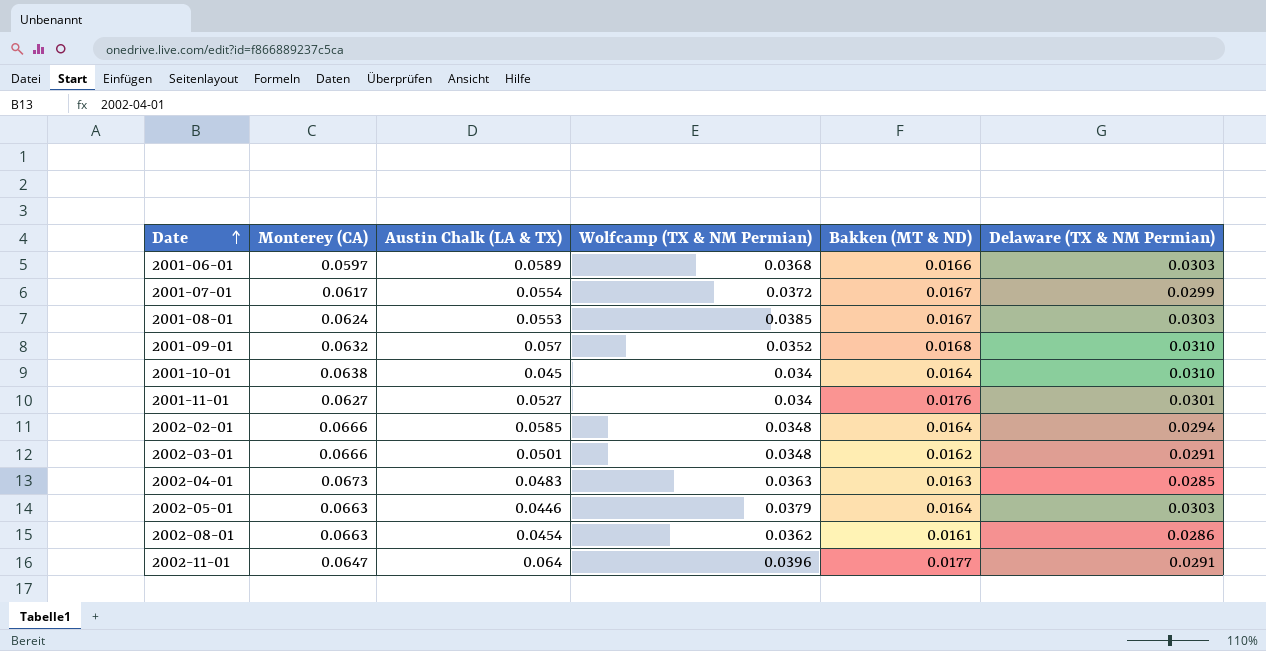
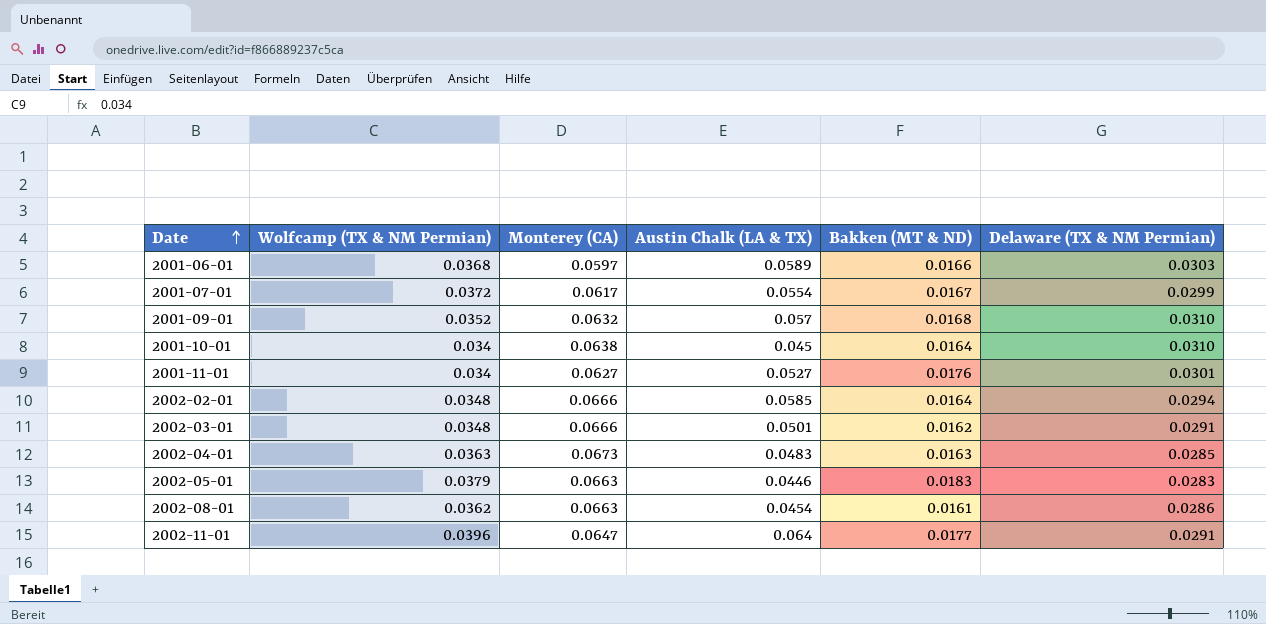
column Wolfcamp (TX & NM Permian) | position: 4 -> 2
row 2001-08-01: 0.0624 | 0.0553 | 0.0385 | 0.0167 | 0.0303 -> none
2002-05-01 | Bakken (MT & ND): 0.0164 -> 0.0183
2002-05-01 | Delaware (TX & NM Permian): 0.0303 -> 0.0283

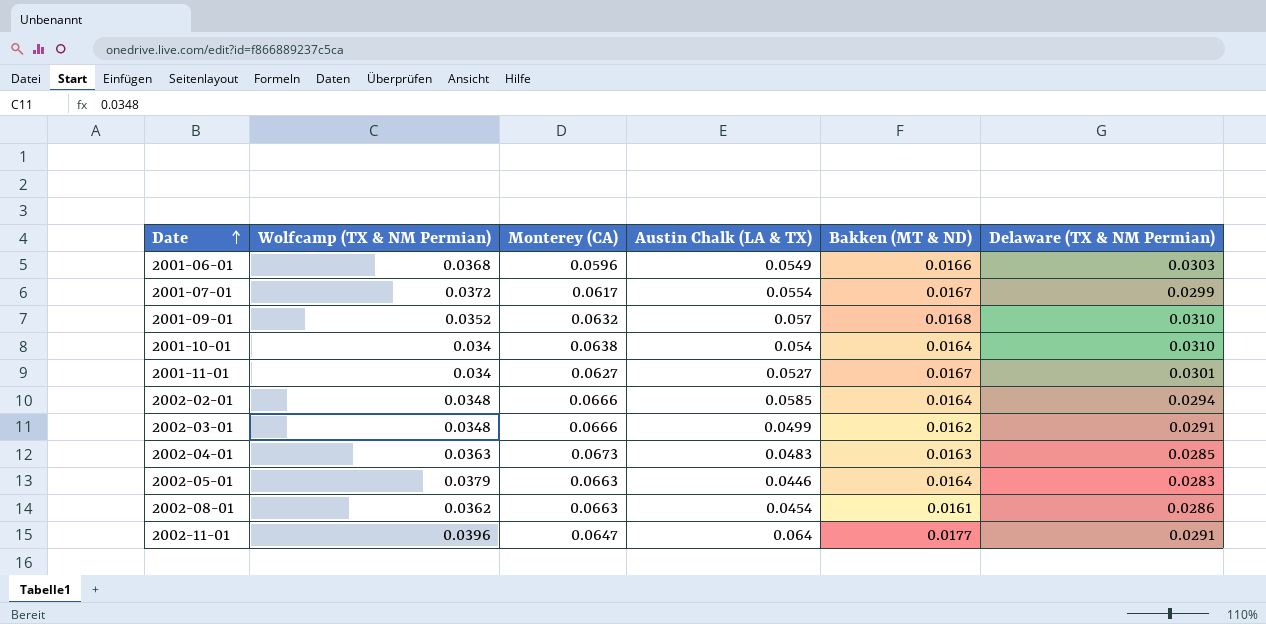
2001-06-01 | Monterey (CA): 0.0597 -> 0.0596
2001-06-01 | Austin Chalk (LA & TX): 0.0589 -> 0.0549
2001-10-01 | Austin Chalk (LA & TX): 0.045 -> 0.054
2001-11-01 | Bakken (MT & ND): 0.0176 -> 0.0167
2002-03-01 | Austin Chalk (LA & TX): 0.0501 -> 0.0499
2002-05-01 | Bakken (MT & ND): 0.0183 -> 0.0164

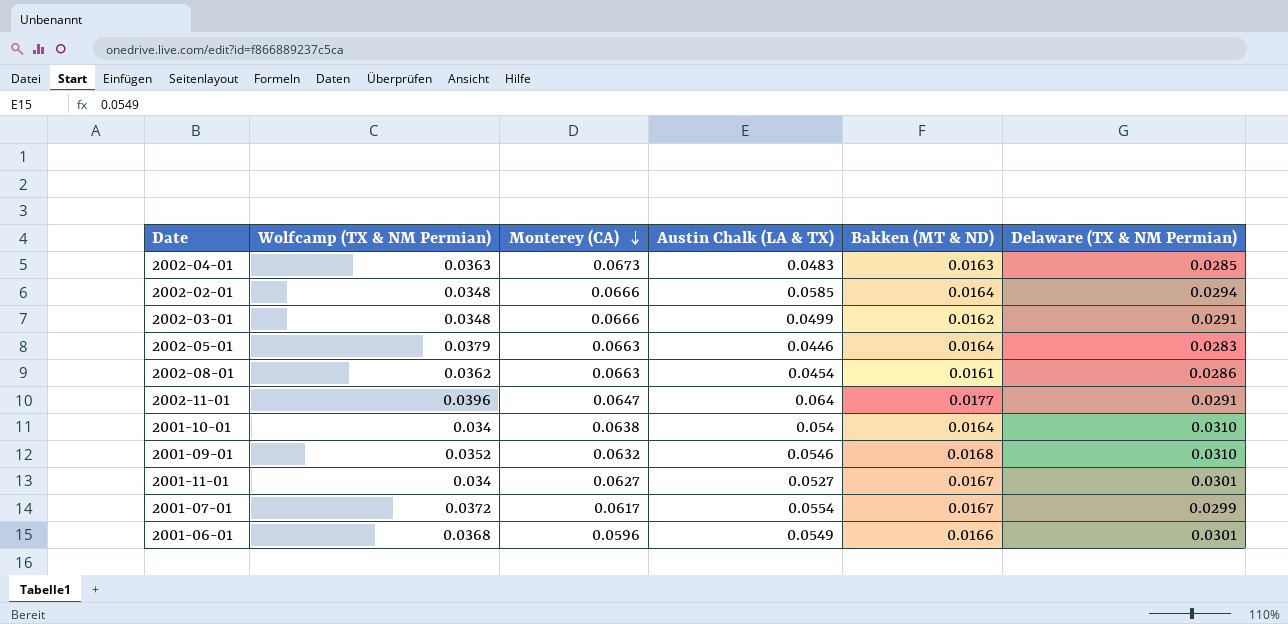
row order: Date ascending -> Monterey (CA) descending
2001-09-01 | Austin Chalk (LA & TX): 0.057 -> 0.0546
2001-06-01 | Delaware (TX & NM Permian): 0.0303 -> 0.0301

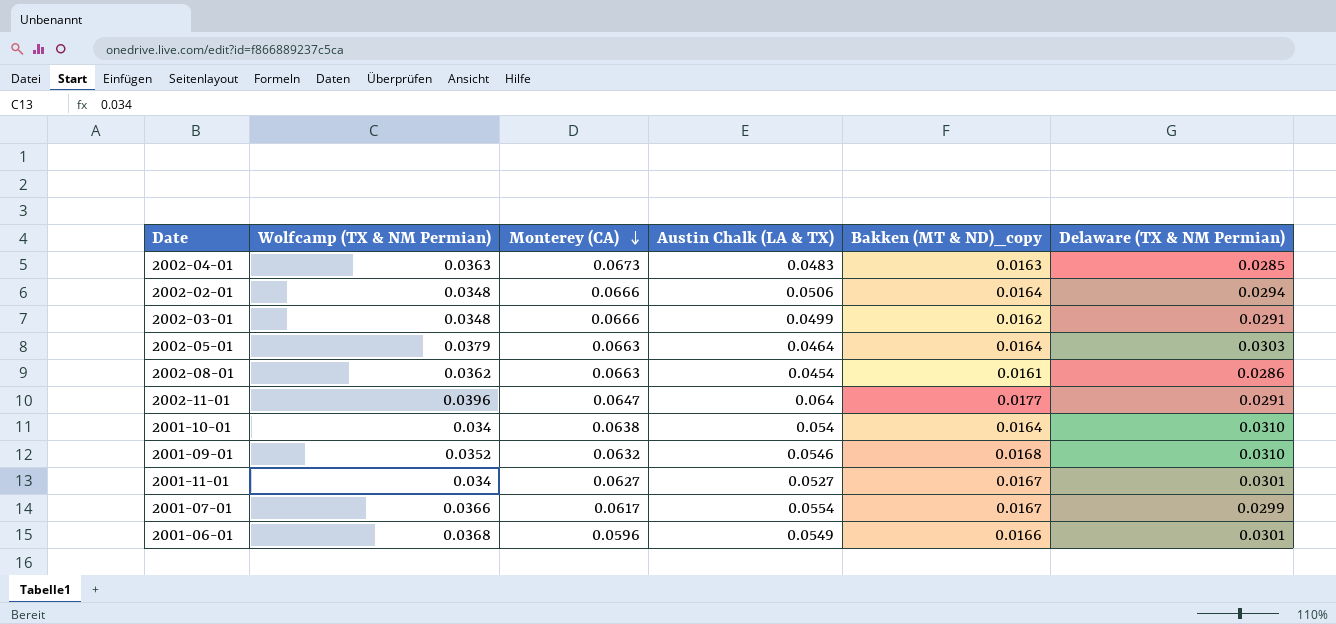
column name: Bakken (MT & ND) -> Bakken (MT & ND)_copy
2002-02-01 | Austin Chalk (LA & TX): 0.0585 -> 0.0506
2002-05-01 | Austin Chalk (LA & TX): 0.0446 -> 0.0464
2002-05-01 | Delaware (TX & NM Permian): 0.0283 -> 0.0303
2001-07-01 | Wolfcamp (TX & NM Permian): 0.0372 -> 0.0366

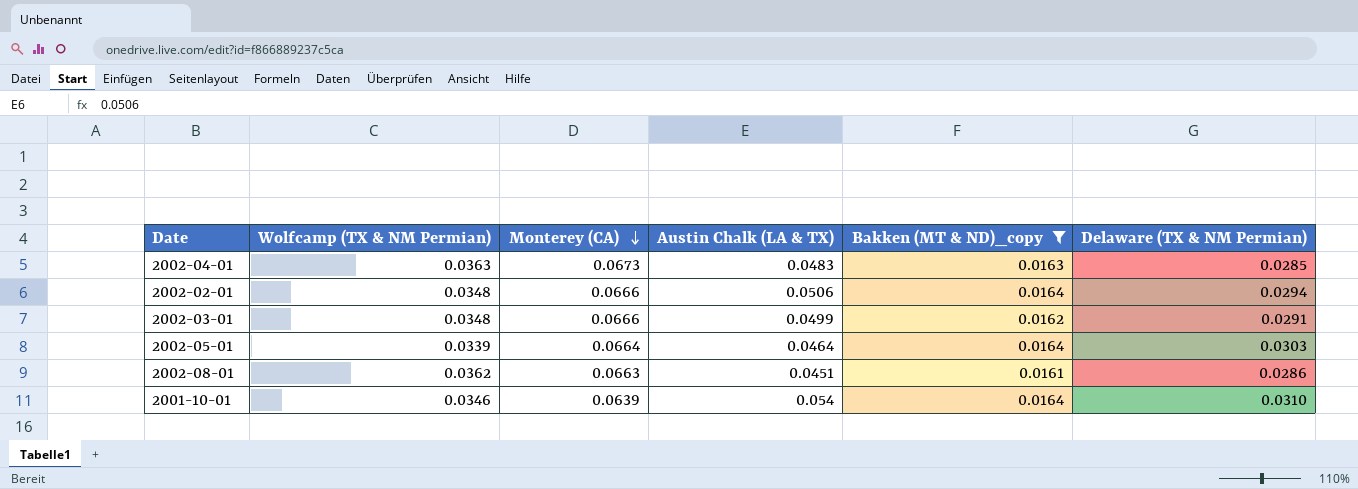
filter: none -> Bakken (MT & ND)_copy <= 0.0164
2002-05-01 | Wolfcamp (TX & NM Permian): 0.0379 -> 0.0339
2002-05-01 | Monterey (CA): 0.0663 -> 0.0664
2002-08-01 | Austin Chalk (LA & TX): 0.0454 -> 0.0451
2001-10-01 | Wolfcamp (TX & NM Permian): 0.034 -> 0.0346
2001-10-01 | Monterey (CA): 0.0638 -> 0.0639

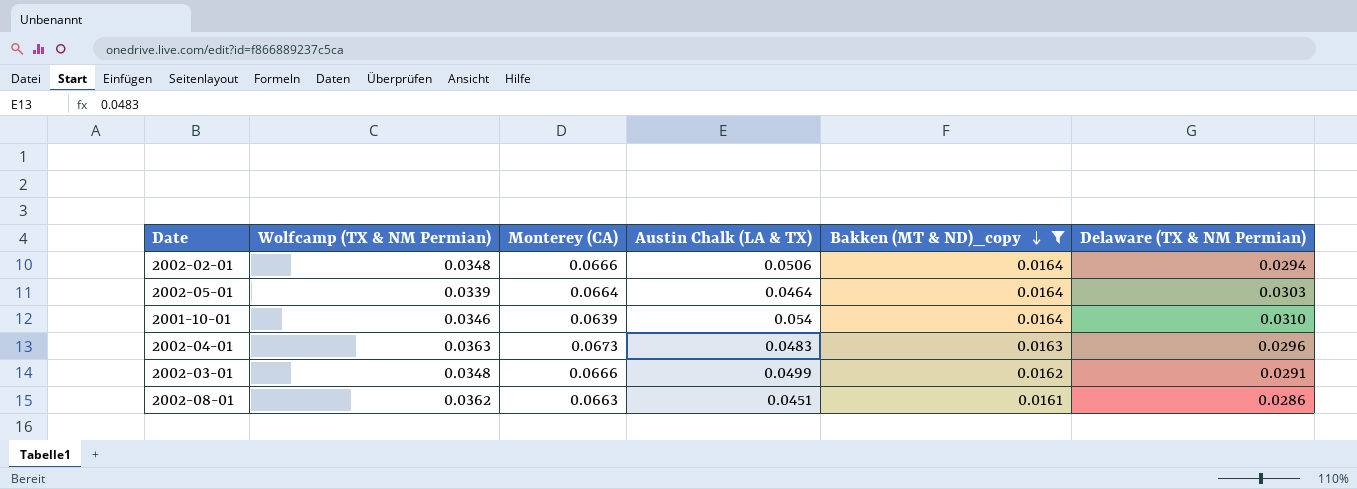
row order: Monterey (CA) descending -> Bakken (MT & ND)_copy descending
2002-04-01 | Delaware (TX & NM Permian): 0.0285 -> 0.0296

